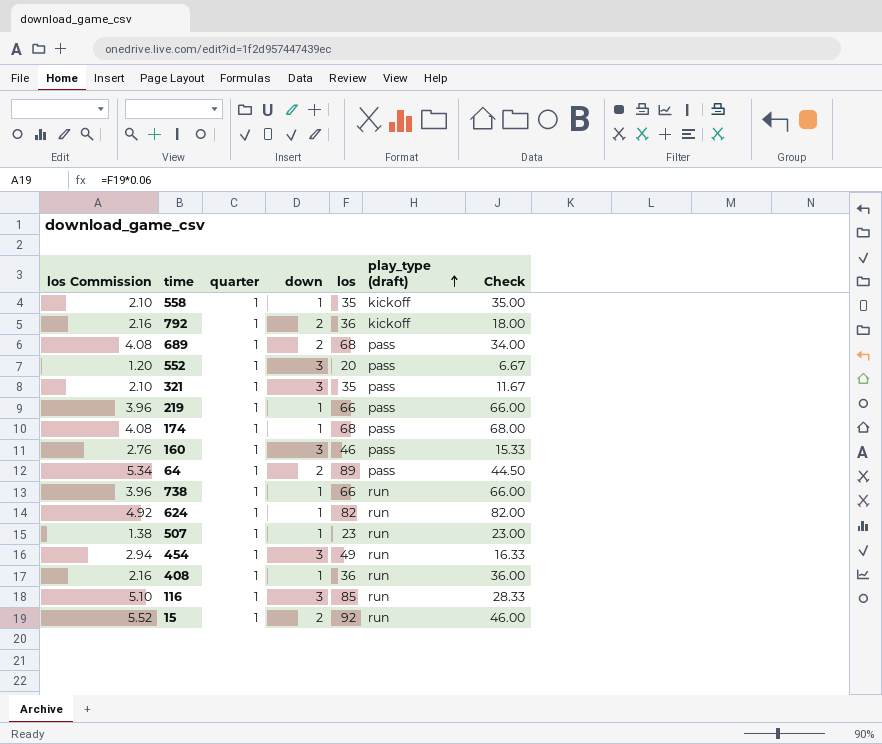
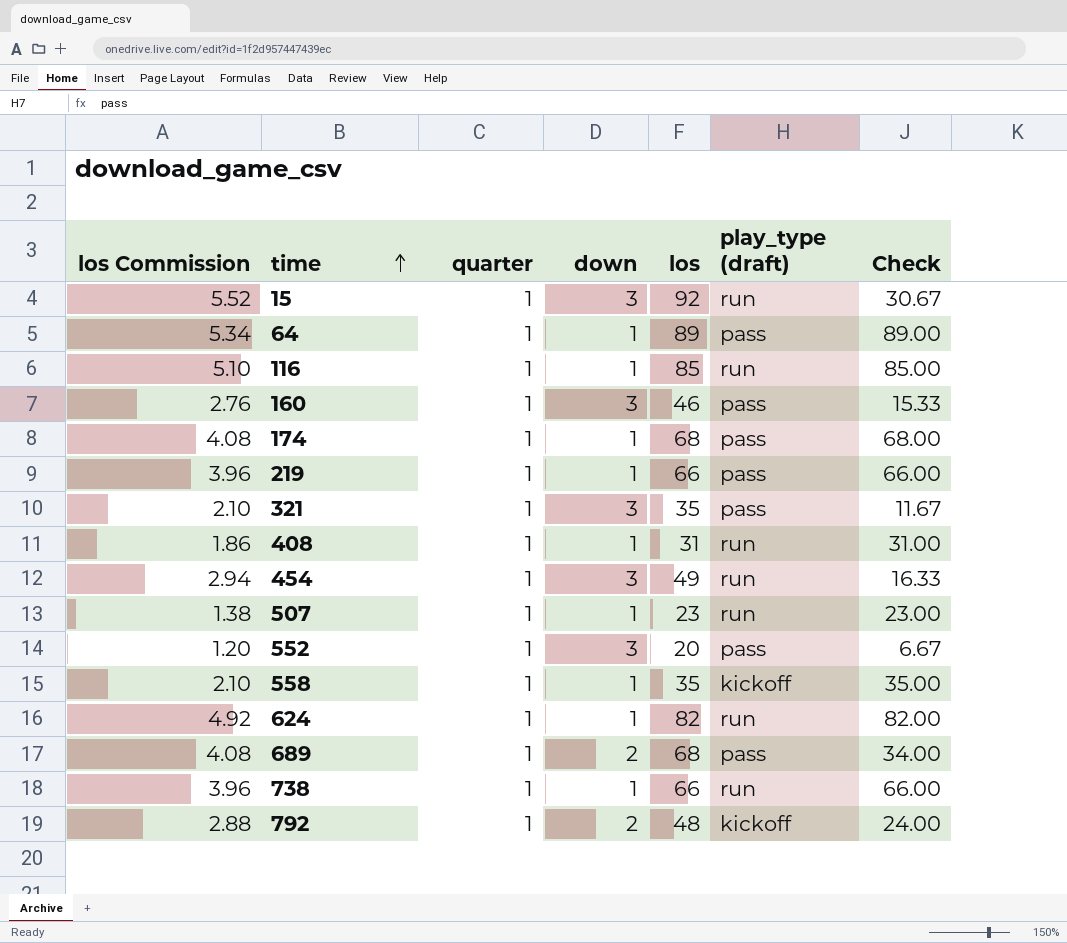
row order: play_type (draft) ascending -> time ascending
15 | down: 2 -> 3
15 | Check: 46.00 -> 30.67
64 | down: 2 -> 1
64 | Check: 44.50 -> 89.00
116 | down: 3 -> 1
116 | Check: 28.33 -> 85.00
408 | los Commission: 2.16 -> 1.86
408 | los: 36 -> 31
408 | Check: 36.00 -> 31.00
792 | los Commission: 2.16 -> 2.88
792 | los: 36 -> 48
792 | Check: 18.00 -> 24.00

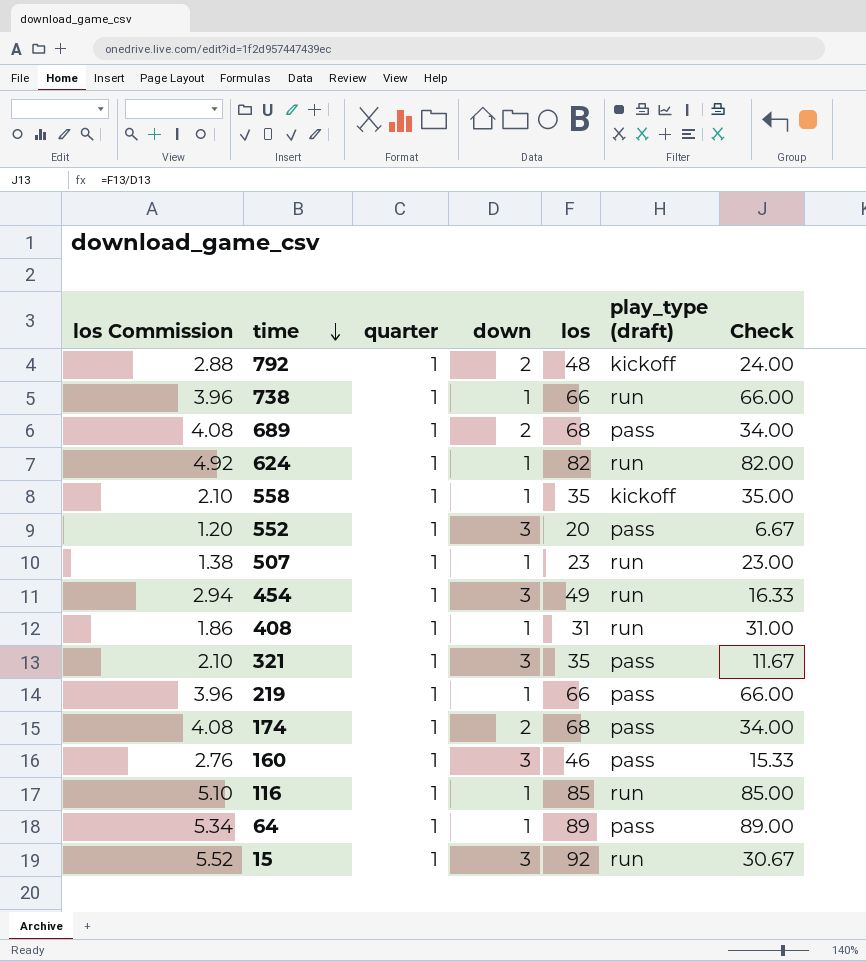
row order: time ascending -> time descending
174 | down: 1 -> 2
174 | Check: 68.00 -> 34.00

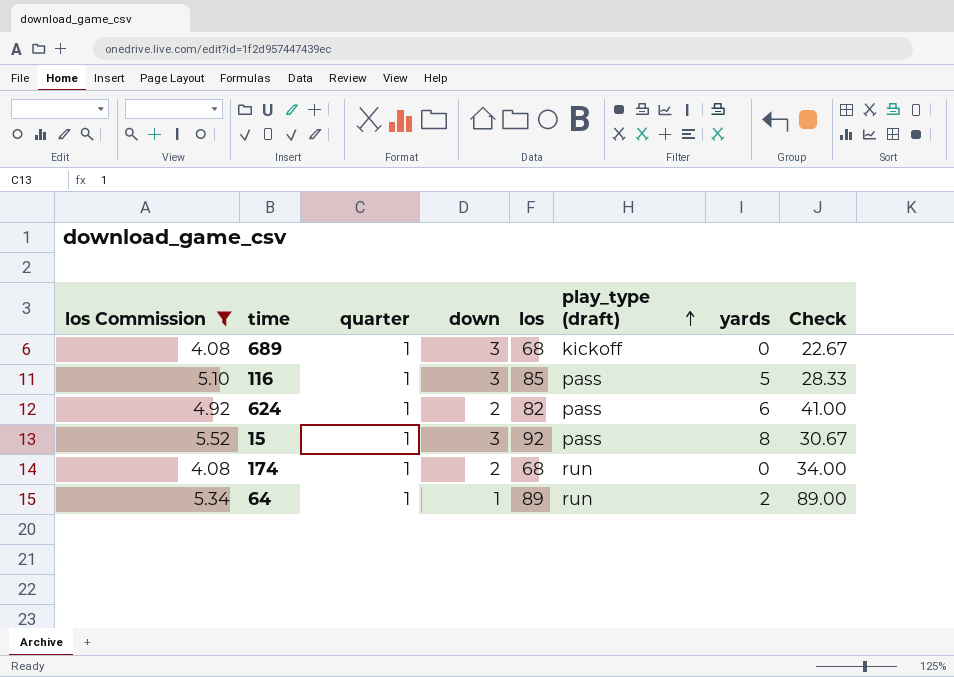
filter: none -> los Commission >= 4.08
row order: time descending -> play_type (draft) ascending
column yards | position: none -> 7
689 | down: 2 -> 3
689 | play_type (draft): pass -> kickoff
689 | Check: 34.00 -> 22.67
116 | down: 1 -> 3
116 | play_type (draft): run -> pass
116 | Check: 85.00 -> 28.33
624 | down: 1 -> 2
624 | play_type (draft): run -> pass
624 | Check: 82.00 -> 41.00
15 | play_type (draft): run -> pass
174 | play_type (draft): pass -> run
64 | play_type (draft): pass -> run

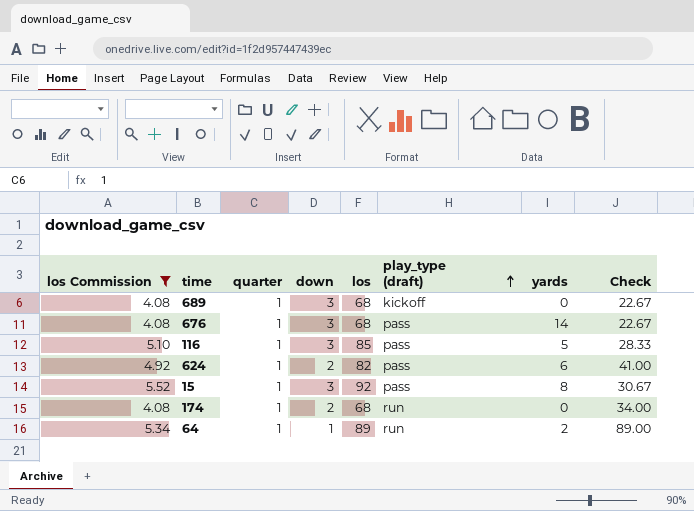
row 676: none -> 4.08 | 1 | 3 | 68 | pass | 14 | 22.67

